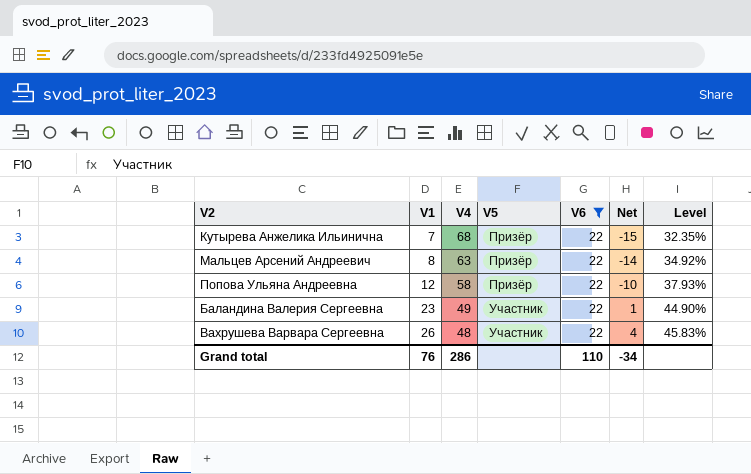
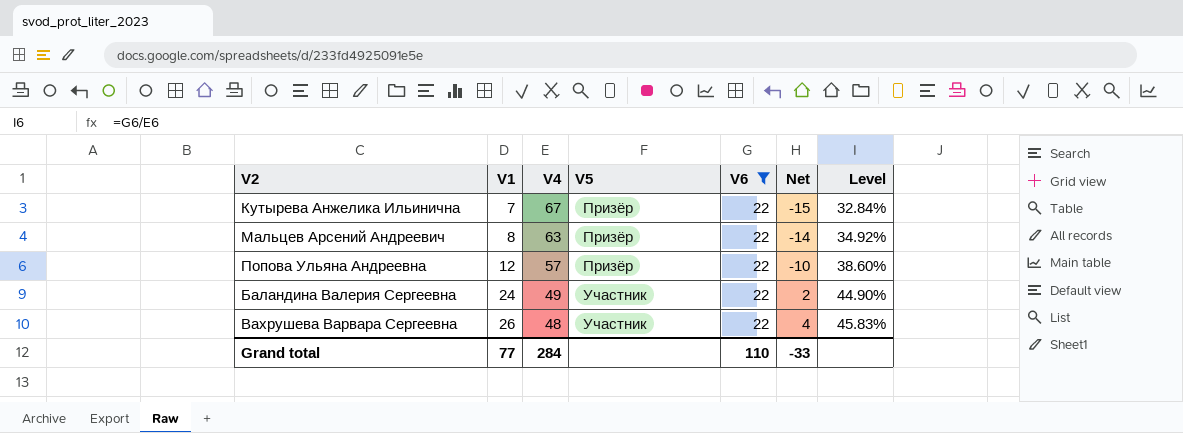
Кутырева Анжелика Ильинична | V4: 68 -> 67
Кутырева Анжелика Ильинична | Level: 32.35% -> 32.84%
Попова Ульяна Андреевна | V4: 58 -> 57
Попова Ульяна Андреевна | Level: 37.93% -> 38.60%
Баландина Валерия Сергеевна | V1: 23 -> 24
Баландина Валерия Сергеевна | Net: 1 -> 2
Grand total | V1: 76 -> 77
Grand total | V4: 286 -> 284
Grand total | Net: -34 -> -33

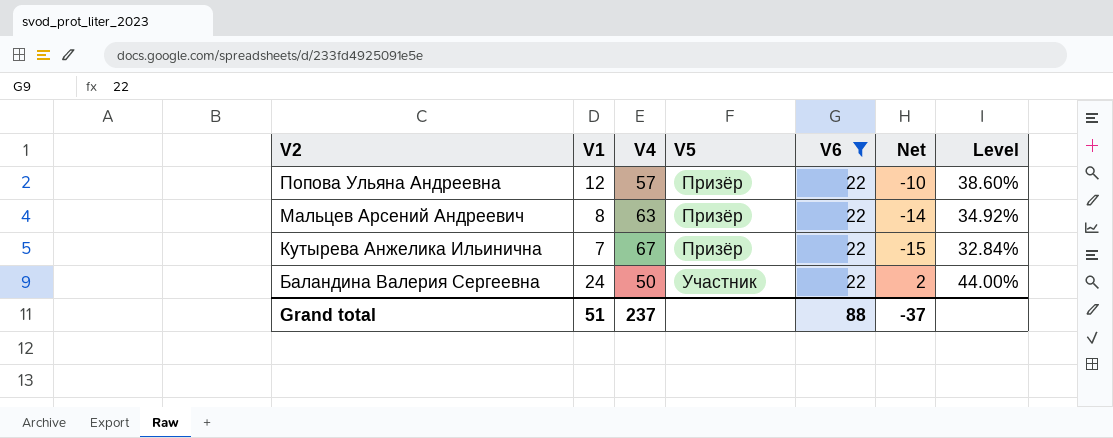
row order: V1 ascending -> V2 descending
row Вахрушева Варвара Сергеевна: 26 | 48 | Участник | 22 | 4 | 45.83% -> none
Баландина Валерия Сергеевна | V4: 49 -> 50
Баландина Валерия Сергеевна | Level: 44.90% -> 44.00%
Grand total | V1: 77 -> 51
Grand total | V4: 284 -> 237
Grand total | V6: 110 -> 88
Grand total | Net: -33 -> -37

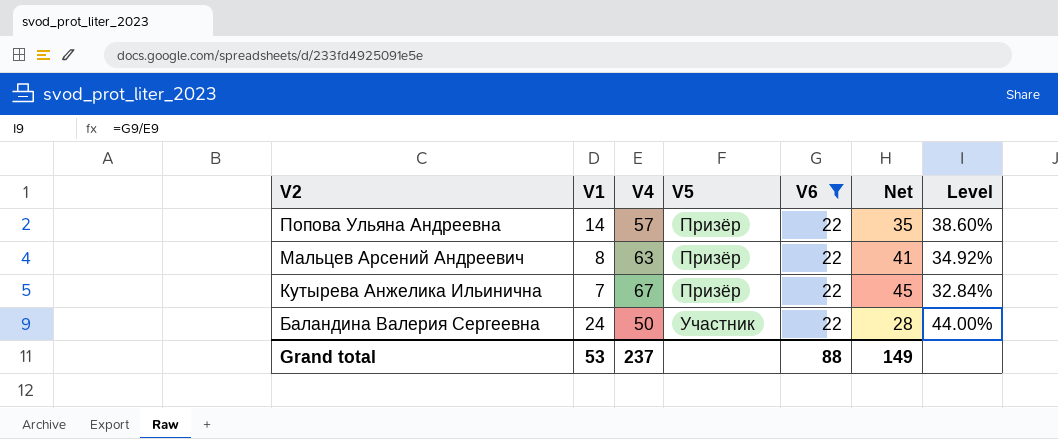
column Net | formula: [V1] - [V6] -> [V4] - [V6]
Попова Ульяна Андреевна | V1: 12 -> 14
Grand total | V1: 51 -> 53
Grand total | Net: -37 -> 149

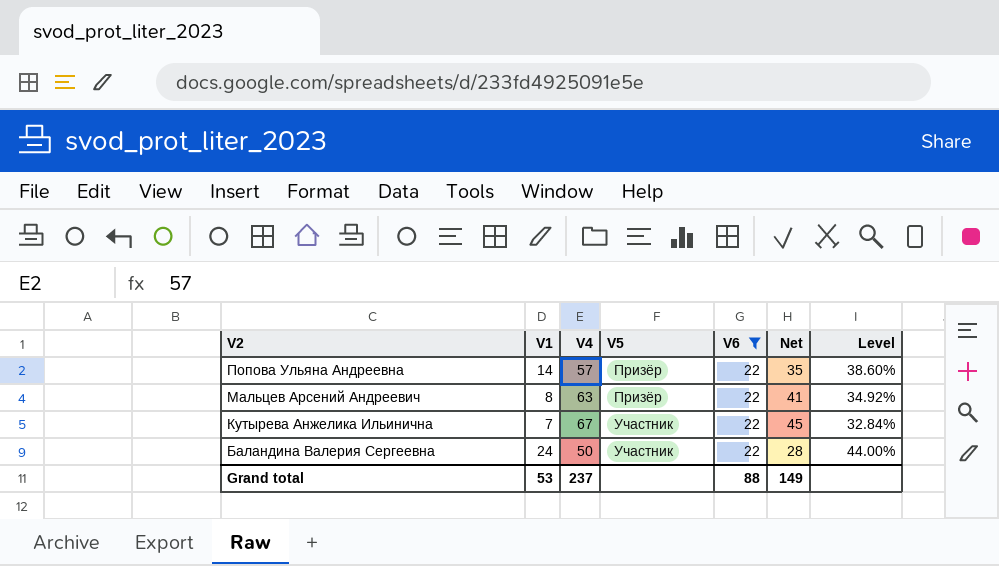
Кутырева Анжелика Ильинична | V5: Призёр -> Участник

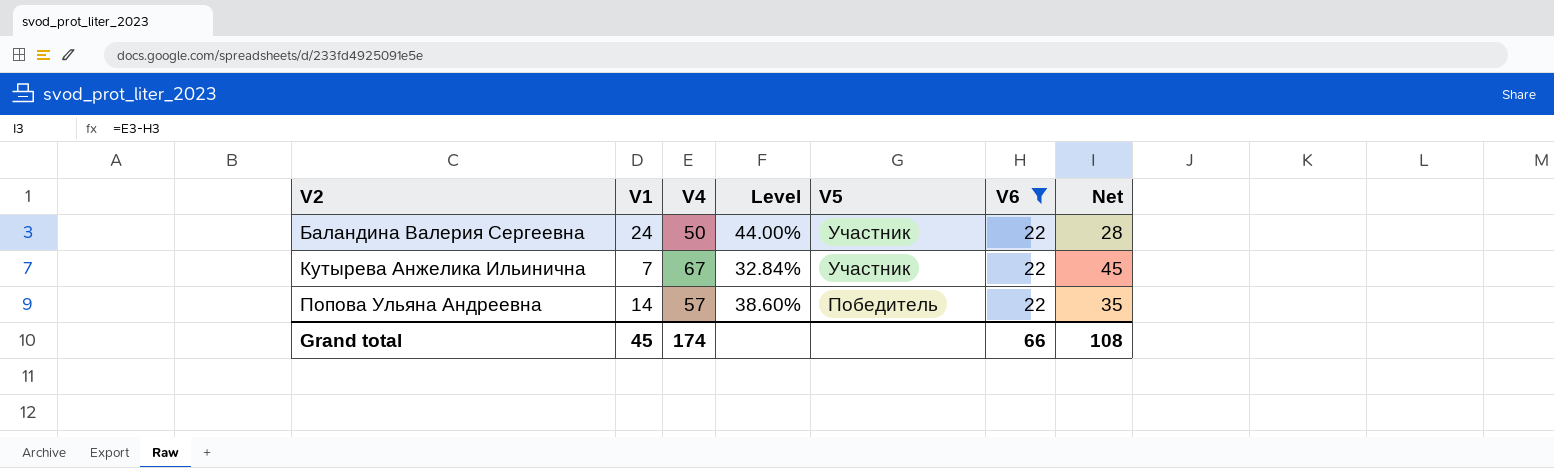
row order: V2 descending -> V2 ascending
column Level | position: 7 -> 4
row Мальцев Арсений Андреевич: 8 | 63 | Призёр | 22 | 41 | 34.92% -> none
Попова Ульяна Андреевна | V5: Призёр -> Победитель
Grand total | V1: 53 -> 45
Grand total | V4: 237 -> 174
Grand total | V6: 88 -> 66
Grand total | Net: 149 -> 108

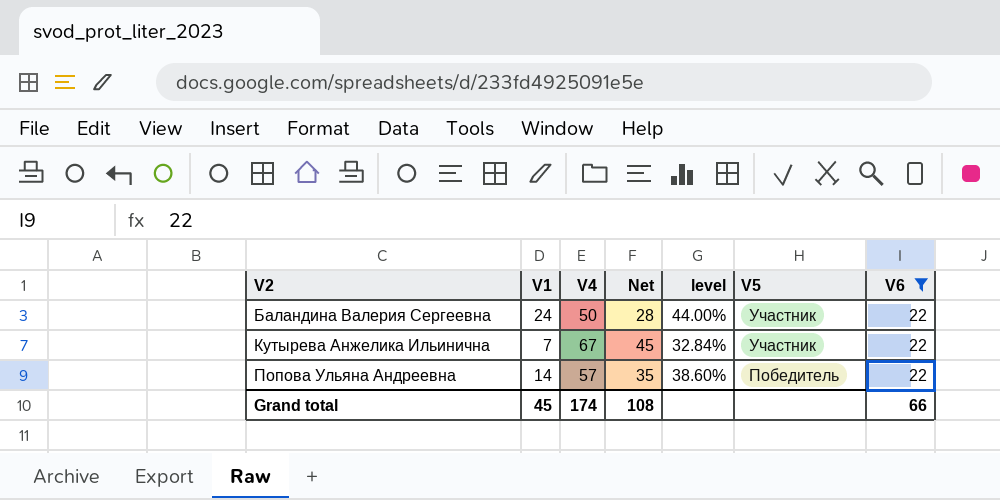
column Net | position: 7 -> 4
column name: Level -> level

